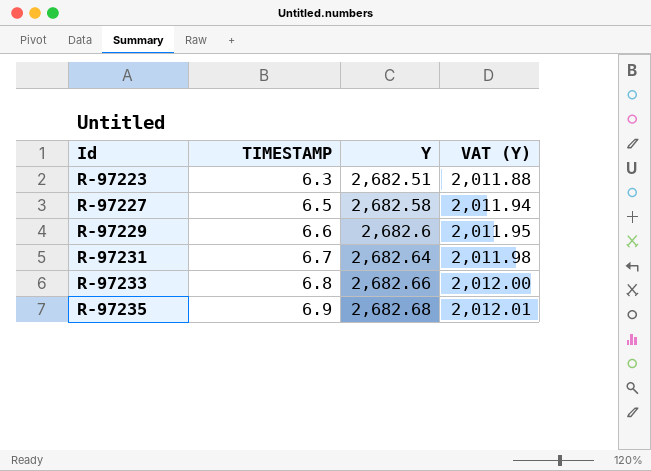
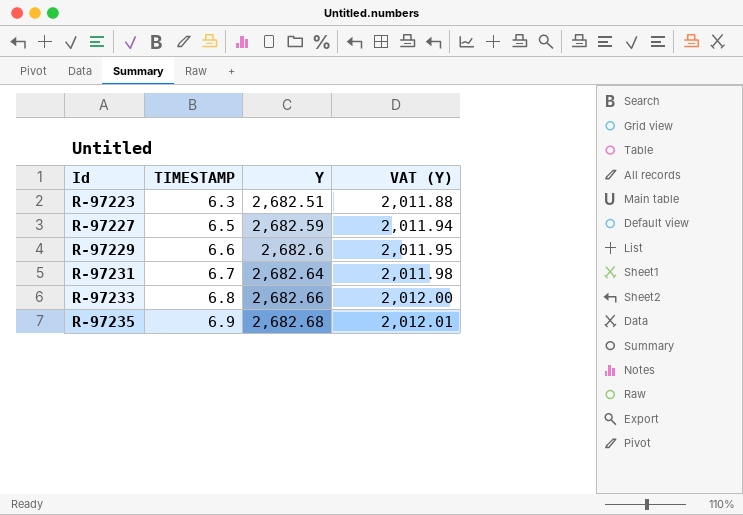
R-97227 | Y: 2,682.58 -> 2,682.59

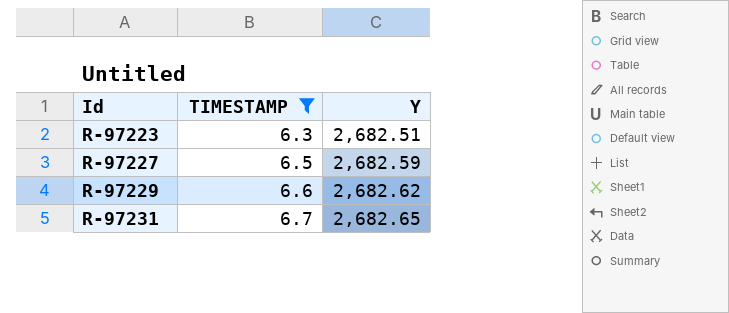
filter: none -> TIMESTAMP <= 6.7
column VAT (Y) | formula: [Y] * 0.75 -> none
R-97229 | Y: 2,682.6 -> 2,682.62
R-97231 | Y: 2,682.64 -> 2,682.65

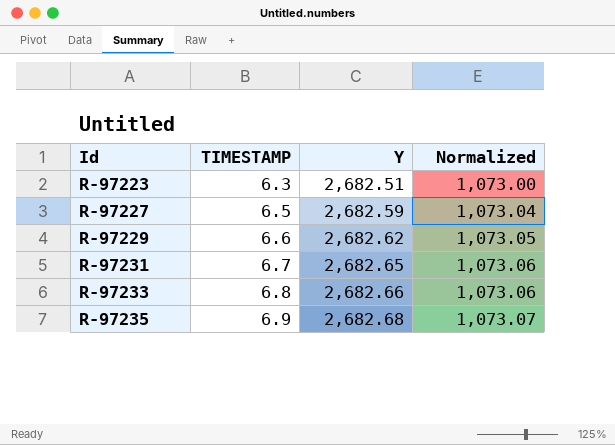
filter: TIMESTAMP <= 6.7 -> none
column Normalized | formula: none -> [Y] * 0.4

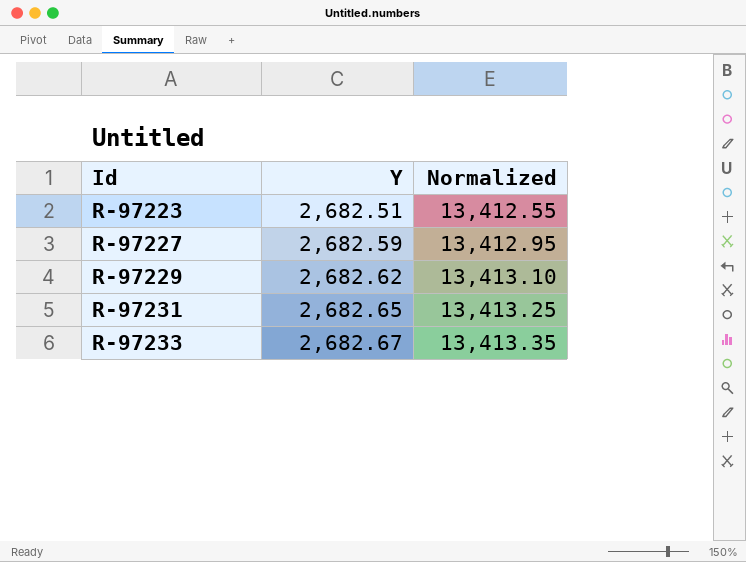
column TIMESTAMP | position: 2 -> none
column Normalized | formula: [Y] * 0.4 -> [Y] * 5
row R-97235: 6.9 | 2,682.68 | 1,073.07 -> none
R-97233 | Y: 2,682.66 -> 2,682.67

